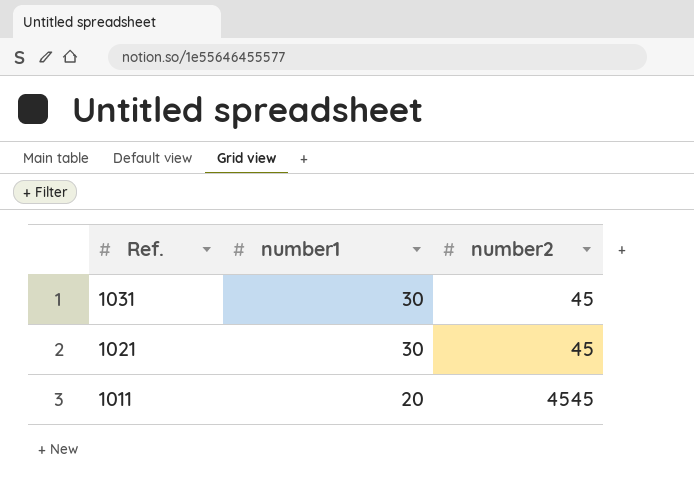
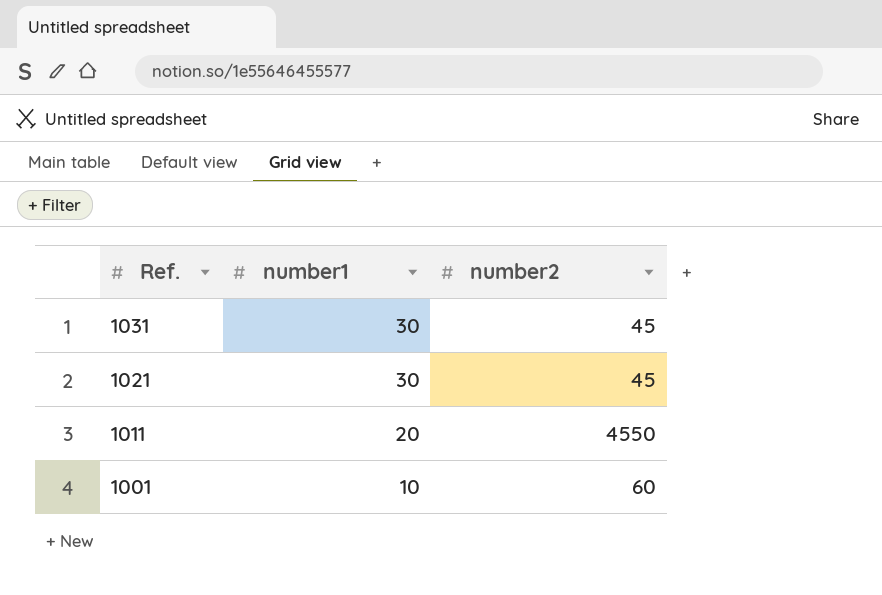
1011 | number2: 4545 -> 4550
row 1001: none -> 10 | 60

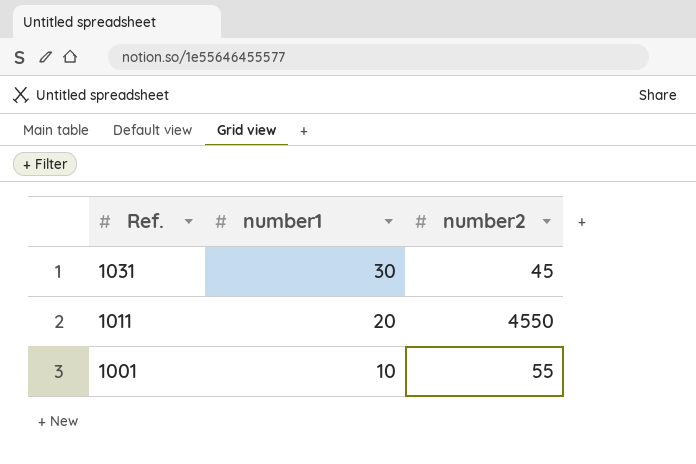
row 1021: 30 | 45 -> none
1001 | number2: 60 -> 55

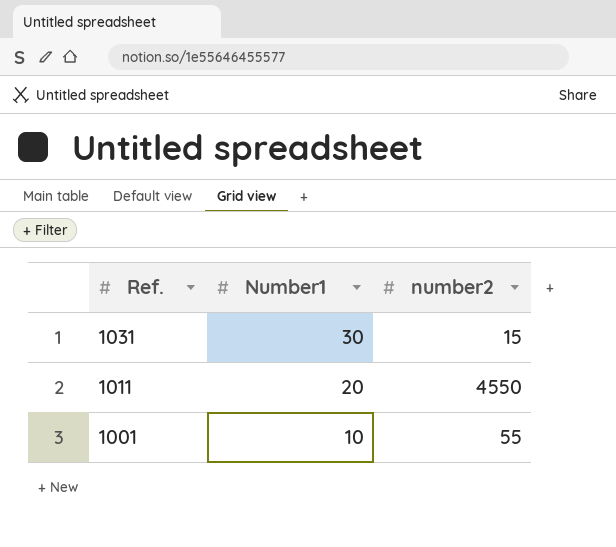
column name: number1 -> Number1
1031 | number2: 45 -> 15

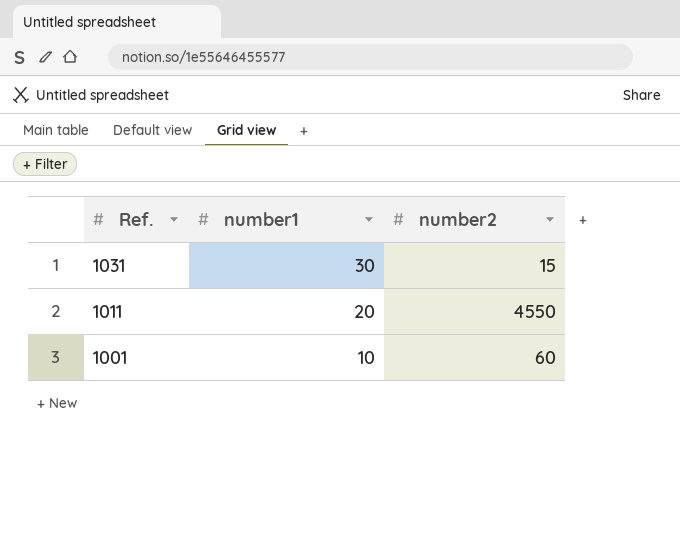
column name: Number1 -> number1
1001 | number2: 55 -> 60

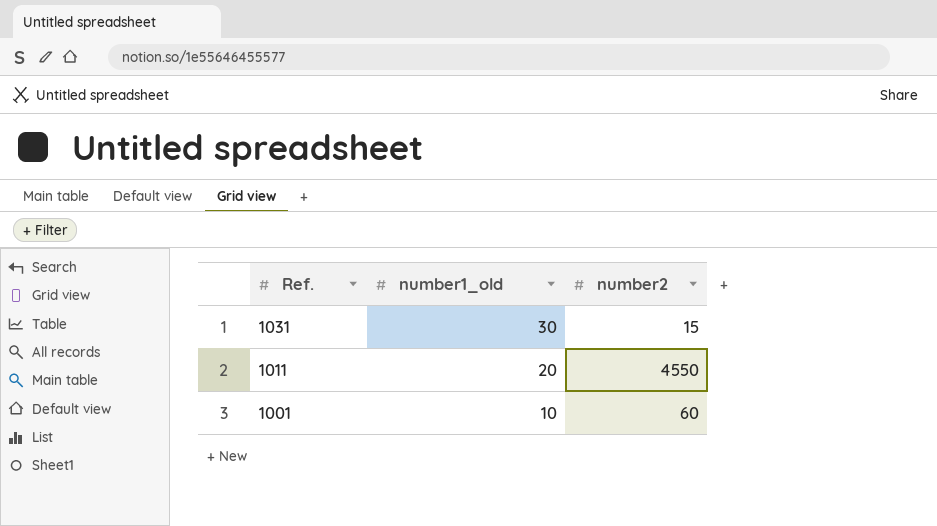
column name: number1 -> number1_old

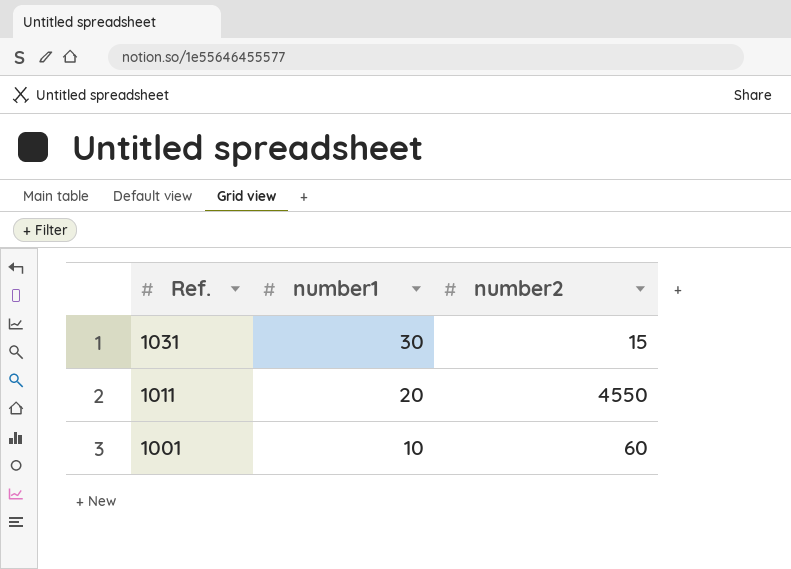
column name: number1_old -> number1

